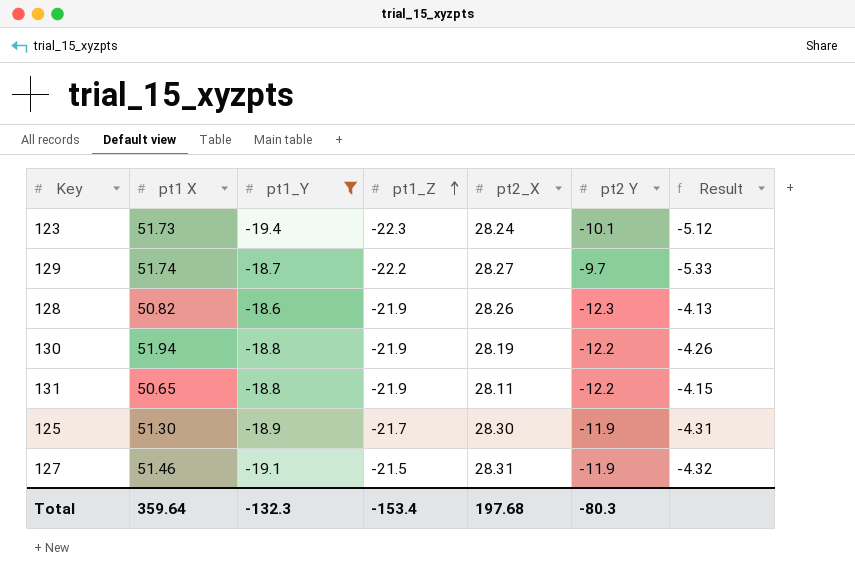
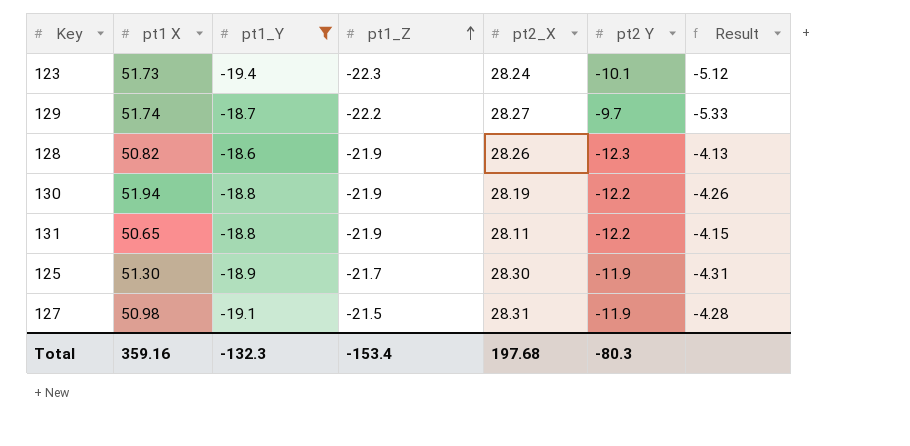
127 | pt1 X: 51.46 -> 50.98
127 | Result: -4.32 -> -4.28
Total | pt1 X: 359.64 -> 359.16

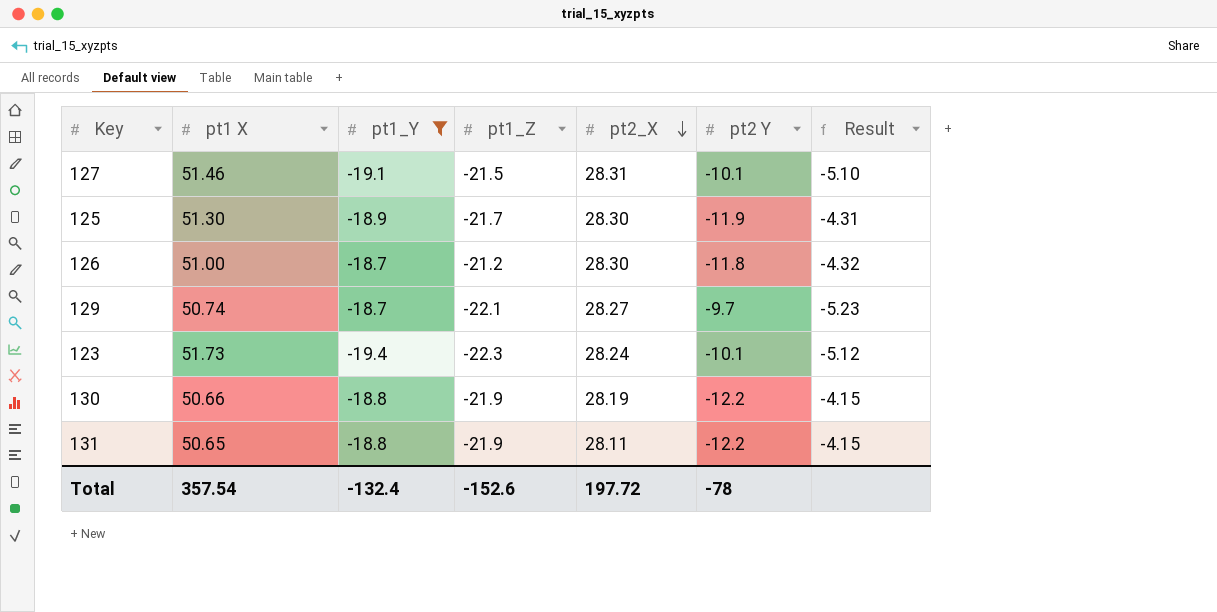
row order: pt1_Z ascending -> pt2_X descending
row 128: 50.82 | -18.6 | -21.9 | 28.26 | -12.3 | -4.13 -> none
127 | pt1 X: 50.98 -> 51.46
127 | pt2 Y: -11.9 -> -10.1
127 | Result: -4.28 -> -5.10
row 126: none -> 51.00 | -18.7 | -21.2 | 28.30 | -11.8 | -4.32
129 | pt1 X: 51.74 -> 50.74
129 | pt1_Z: -22.2 -> -22.1
129 | Result: -5.33 -> -5.23
130 | pt1 X: 51.94 -> 50.66
130 | Result: -4.26 -> -4.15
Total | pt1 X: 359.16 -> 357.54
Total | pt1_Y: -132.3 -> -132.4
Total | pt1_Z: -153.4 -> -152.6
Total | pt2_X: 197.68 -> 197.72
Total | pt2 Y: -80.3 -> -78

